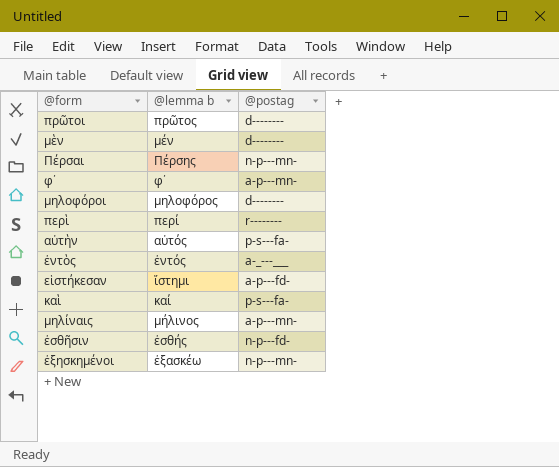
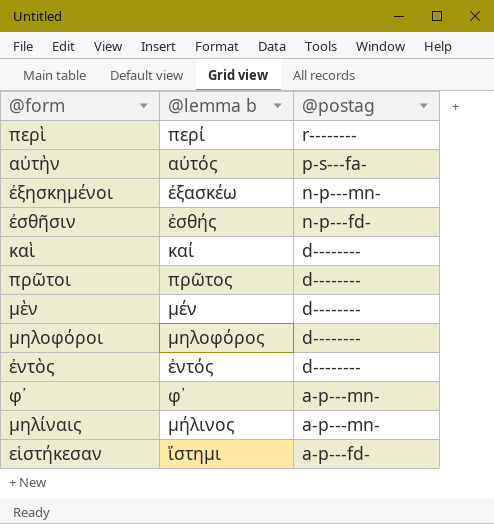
row order: none -> @postag descending
row Πέρσαι: Πέρσης | n-p---mn- -> none
καὶ | @postag: p-s---fa- -> d--------
ἐντὸς | @postag: a-_---___ -> d--------

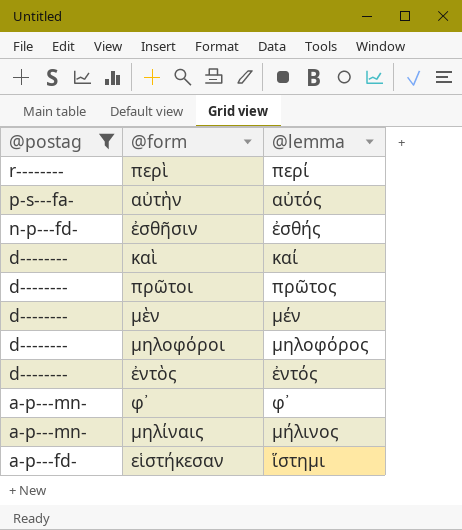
filter: none -> @postag != n-p---mn-
column @postag | position: 3 -> 1
column name: @lemma b -> @lemma

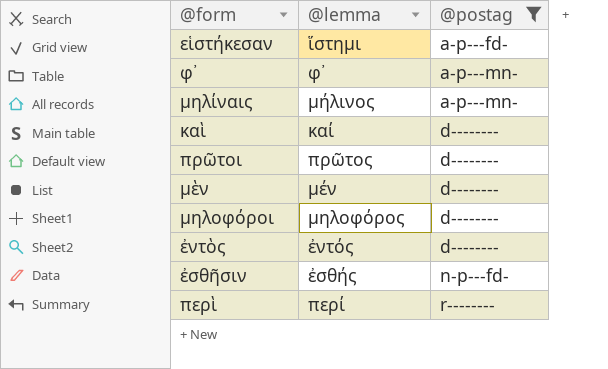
row order: @postag descending -> @postag ascending
column @postag | position: 1 -> 3
row αὐτὴν: p-s---fa- | αὐτός -> none

